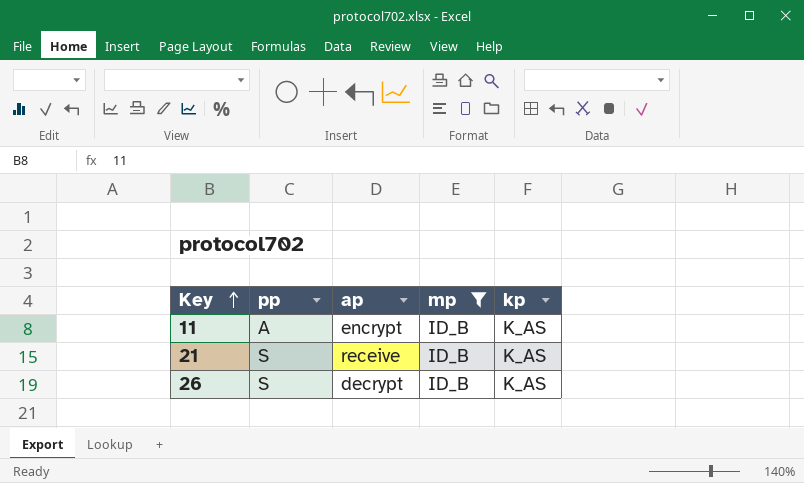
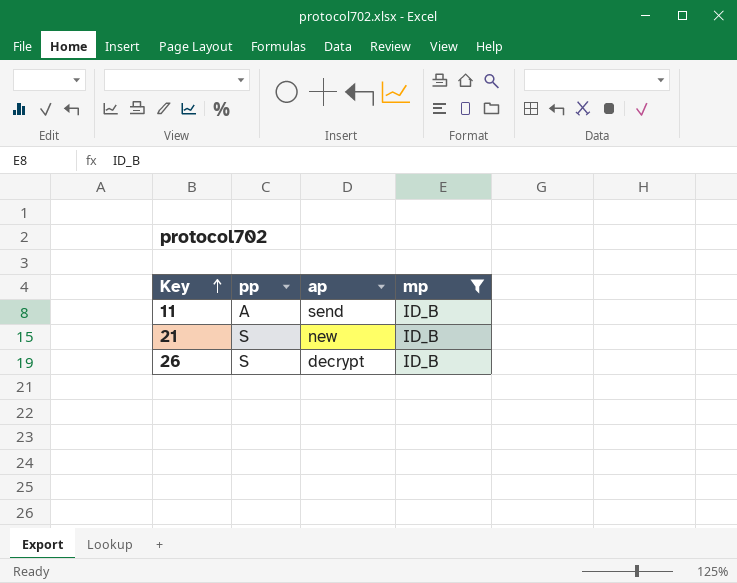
column kp | position: 5 -> none
11 | ap: encrypt -> send
21 | ap: receive -> new

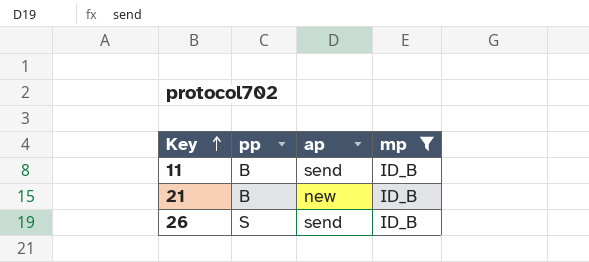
11 | pp: A -> B
21 | pp: S -> B
26 | ap: decrypt -> send

